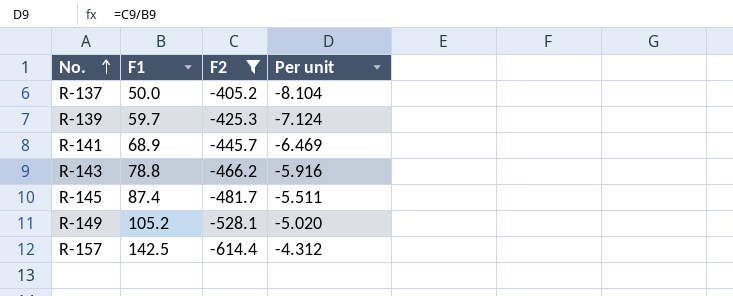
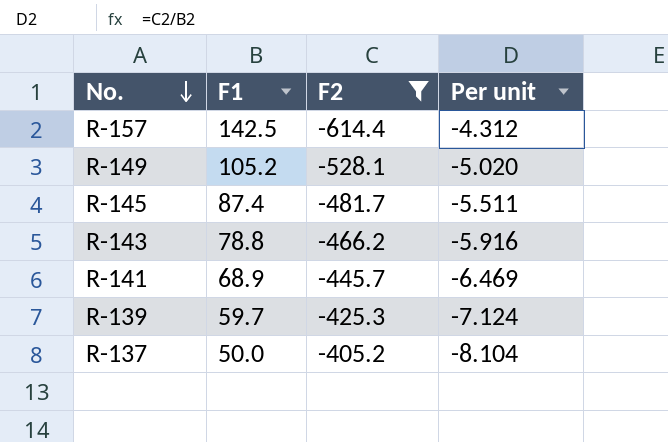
row order: No. ascending -> No. descending

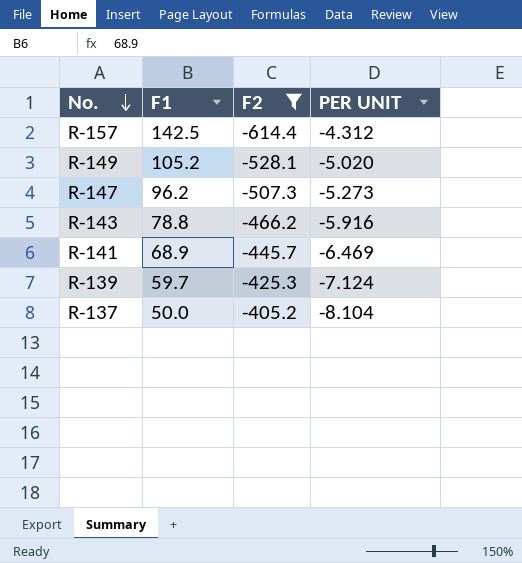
column name: Per unit -> PER UNIT
row R-145: 87.4 | -481.7 | -5.511 -> none
row R-147: none -> 96.2 | -507.3 | -5.273

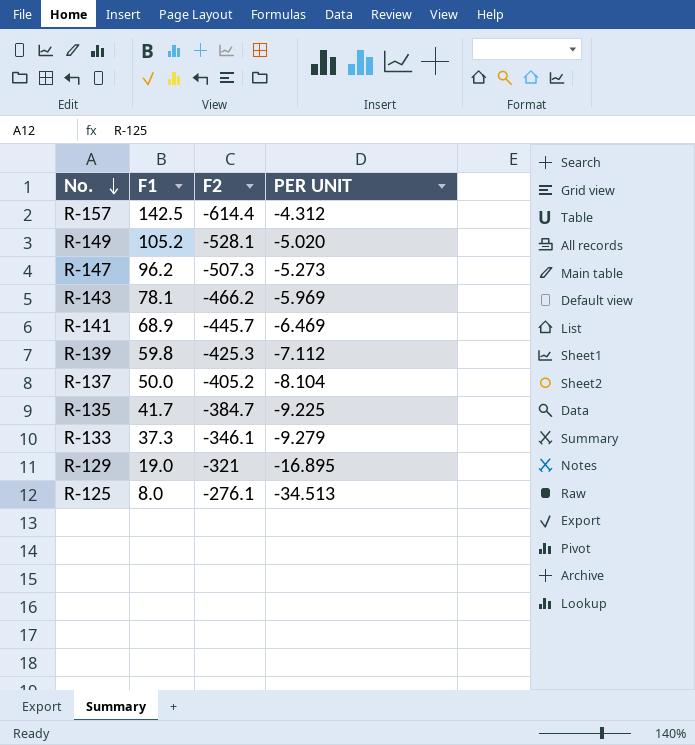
filter: F2 <= -405.2 -> none
R-143 | F1: 78.8 -> 78.1
R-143 | PER UNIT: -5.916 -> -5.969
R-139 | F1: 59.7 -> 59.8
R-139 | PER UNIT: -7.124 -> -7.112

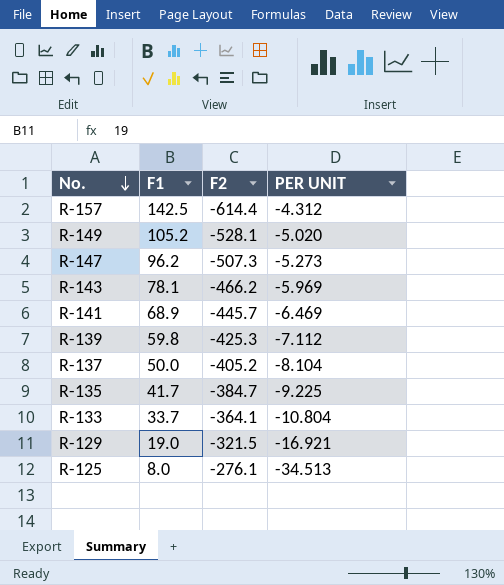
R-133 | F1: 37.3 -> 33.7
R-133 | F2: -346.1 -> -364.1
R-133 | PER UNIT: -9.279 -> -10.804
R-129 | F2: -321 -> -321.5
R-129 | PER UNIT: -16.895 -> -16.921

